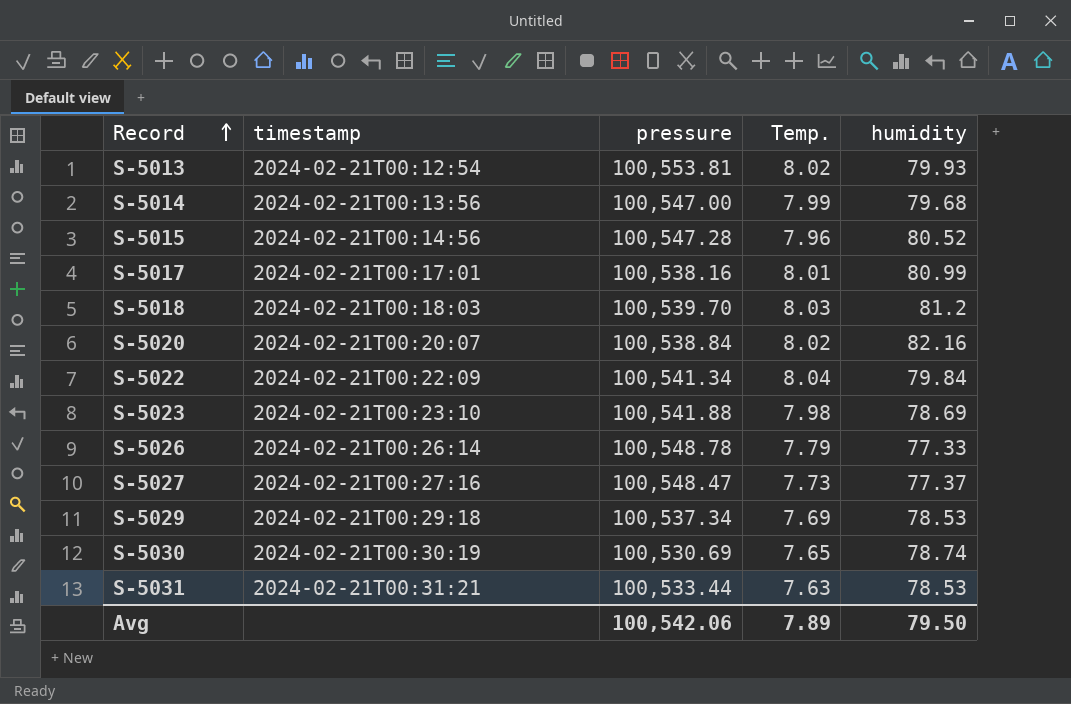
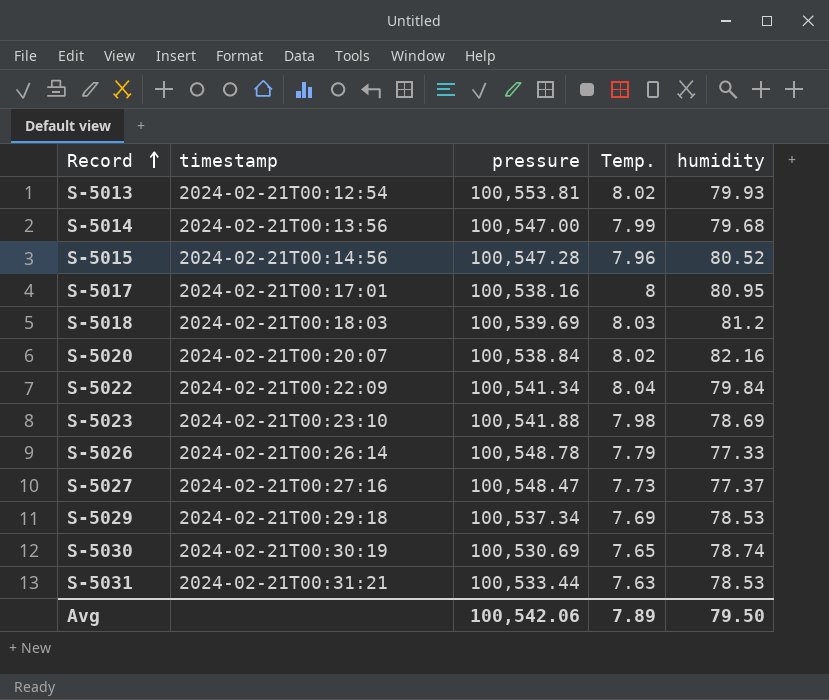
S-5017 | Temp.: 8.01 -> 8
S-5017 | humidity: 80.99 -> 80.95
S-5018 | pressure: 100,539.70 -> 100,539.69

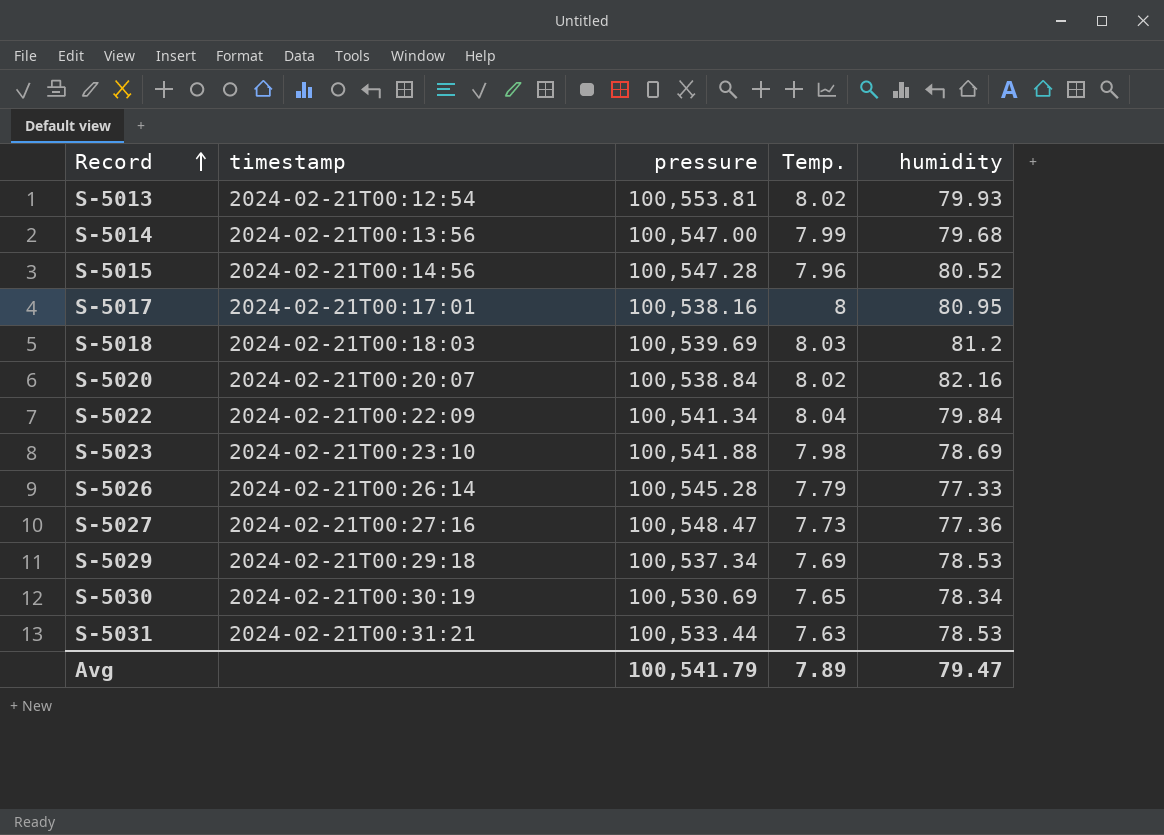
S-5026 | pressure: 100,548.78 -> 100,545.28
S-5027 | humidity: 77.37 -> 77.36
S-5030 | humidity: 78.74 -> 78.34
Avg | pressure: 100,542.06 -> 100,541.79
Avg | humidity: 79.50 -> 79.47

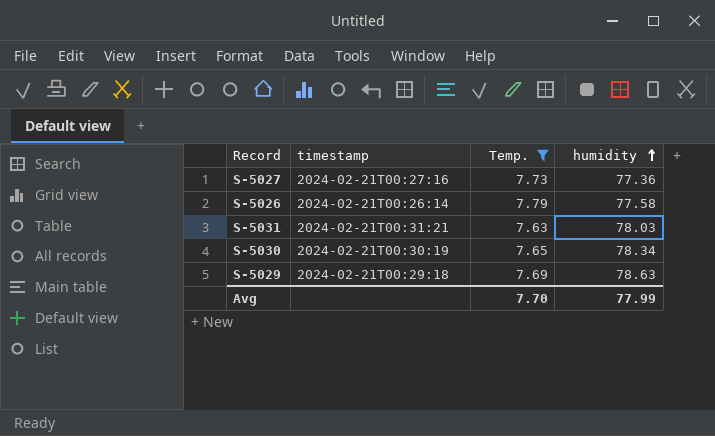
filter: none -> Temp. <= 7.79
row order: Record ascending -> humidity ascending
column pressure | position: 3 -> none
S-5026 | humidity: 77.33 -> 77.58
S-5031 | humidity: 78.53 -> 78.03
S-5029 | humidity: 78.53 -> 78.63
Avg | Temp.: 7.89 -> 7.70
Avg | humidity: 79.47 -> 77.99

